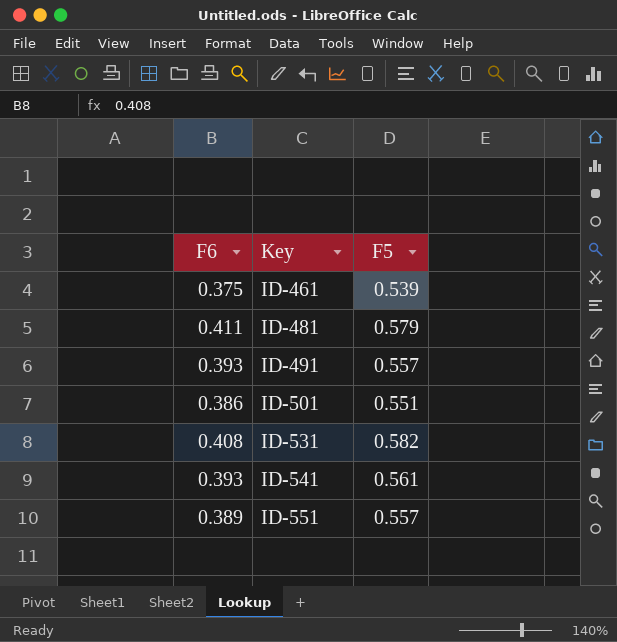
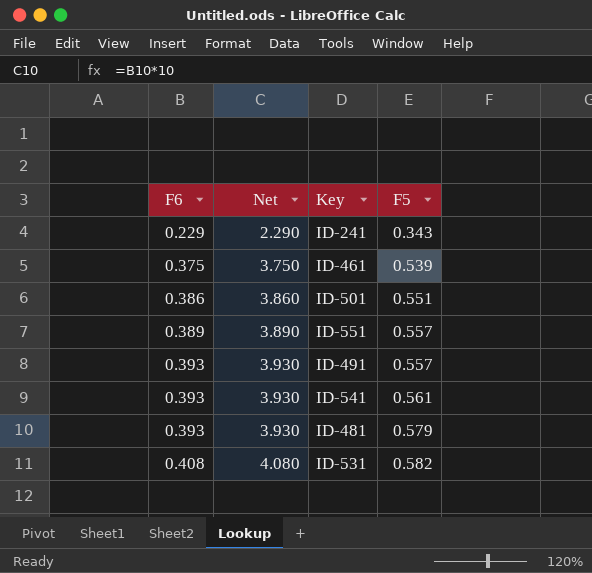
row order: Key ascending -> F6 ascending
column Net | formula: none -> [F6] * 10
row ID-241: none -> 0.229 | 2.290 | 0.343
ID-481 | F6: 0.411 -> 0.393

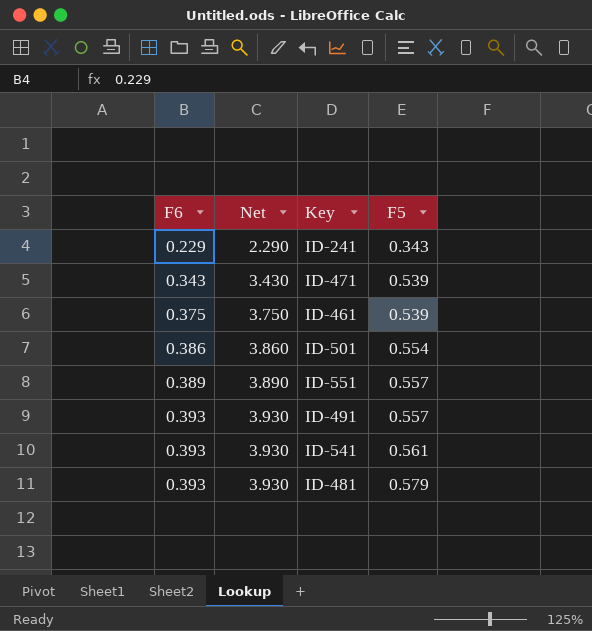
row ID-531: 0.408 | 4.080 | 0.582 -> none
row ID-471: none -> 0.343 | 3.430 | 0.539
ID-501 | F5: 0.551 -> 0.554

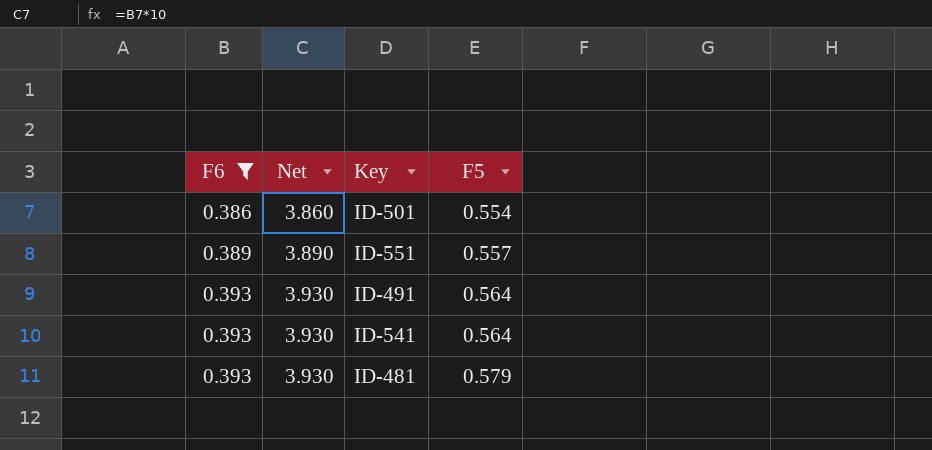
filter: none -> F6 >= 0.386
ID-491 | F5: 0.557 -> 0.564
ID-541 | F5: 0.561 -> 0.564

